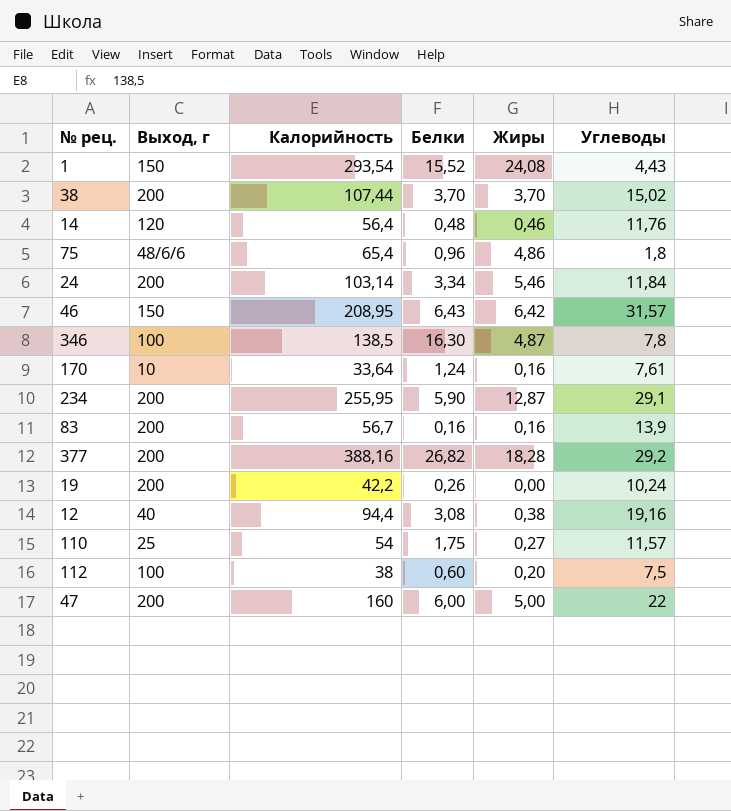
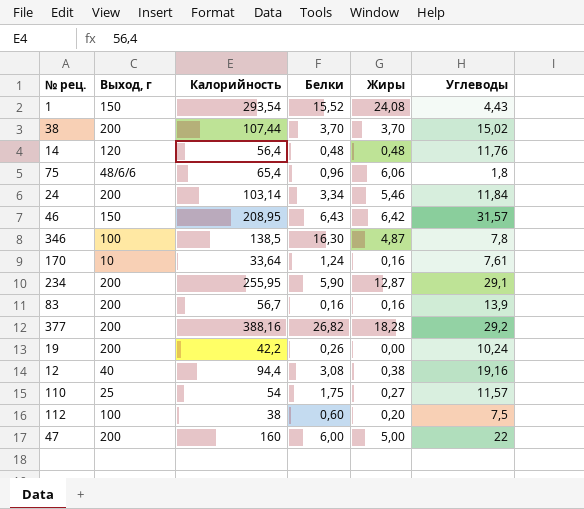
14 | Жиры: 0,46 -> 0,48
75 | Жиры: 4,86 -> 6,06

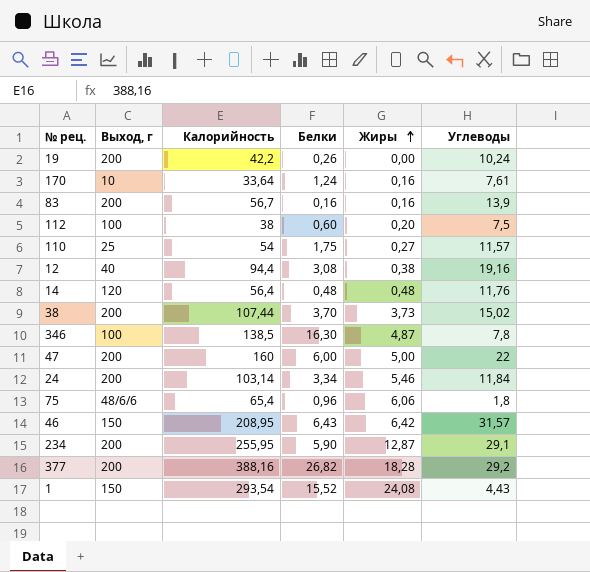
row order: none -> Жиры ascending
38 | Жиры: 3,70 -> 3,73

